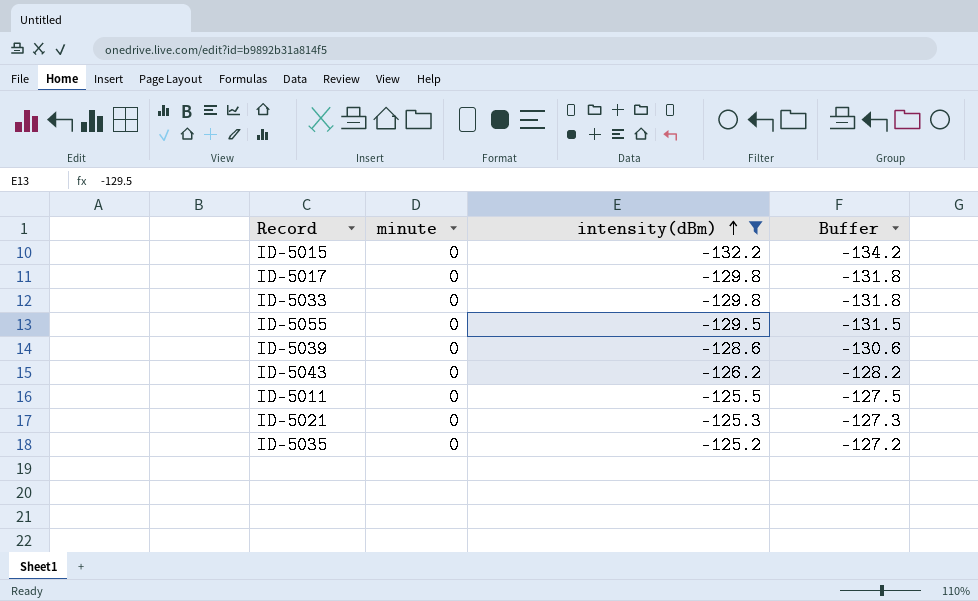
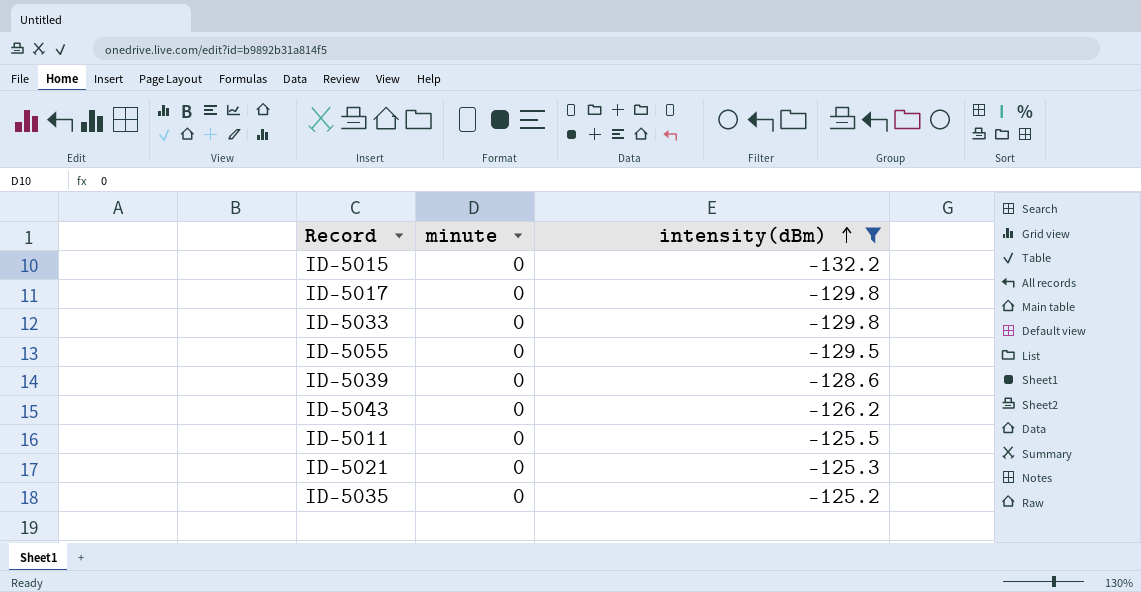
column Buffer | formula: [intensity(dBm)] - 2 -> none

